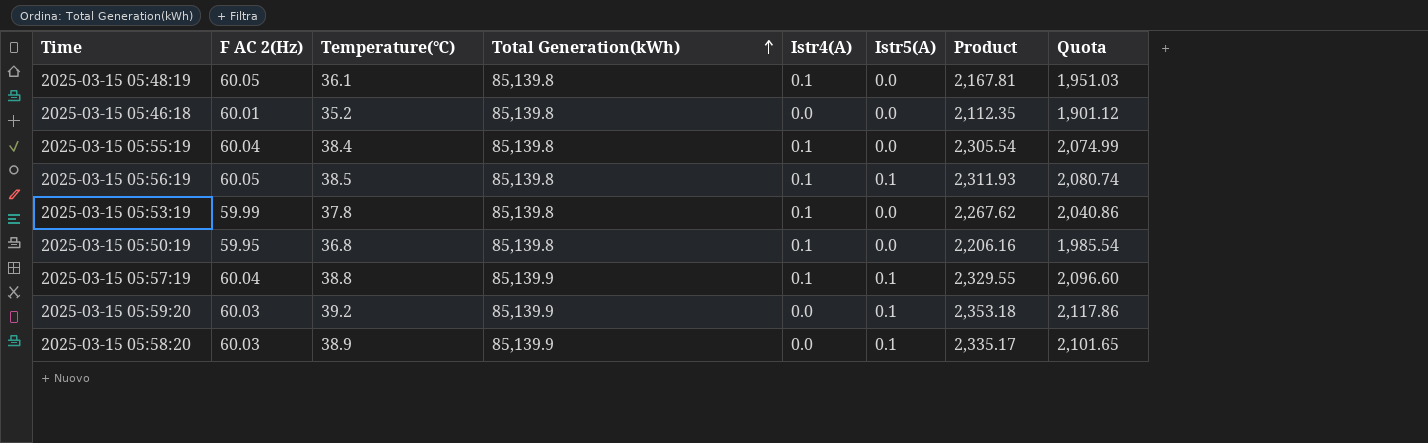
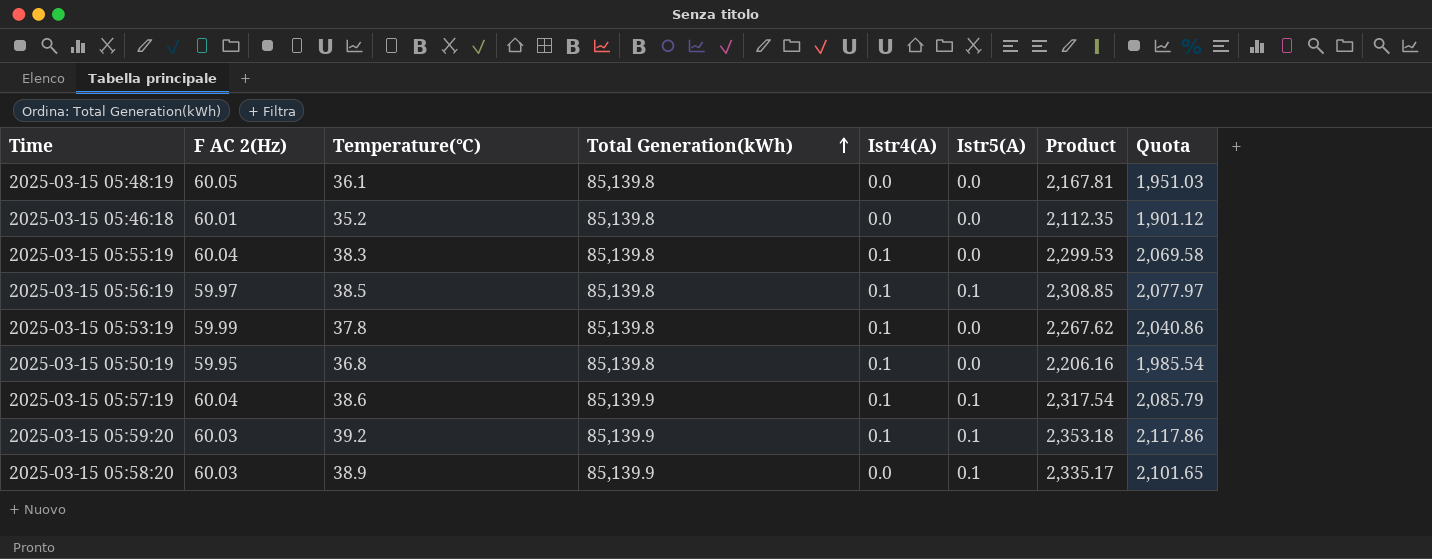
2025-03-15 05:48:19 | Istr4(A): 0.1 -> 0.0
2025-03-15 05:55:19 | Temperature(℃): 38.4 -> 38.3
2025-03-15 05:55:19 | Product: 2,305.54 -> 2,299.53
2025-03-15 05:55:19 | Quota: 2,074.99 -> 2,069.58
2025-03-15 05:56:19 | F AC 2(Hz): 60.05 -> 59.97
2025-03-15 05:56:19 | Product: 2,311.93 -> 2,308.85
2025-03-15 05:56:19 | Quota: 2,080.74 -> 2,077.97
2025-03-15 05:57:19 | Temperature(℃): 38.8 -> 38.6
2025-03-15 05:57:19 | Product: 2,329.55 -> 2,317.54
2025-03-15 05:57:19 | Quota: 2,096.60 -> 2,085.79
2025-03-15 05:59:20 | Istr4(A): 0.0 -> 0.1

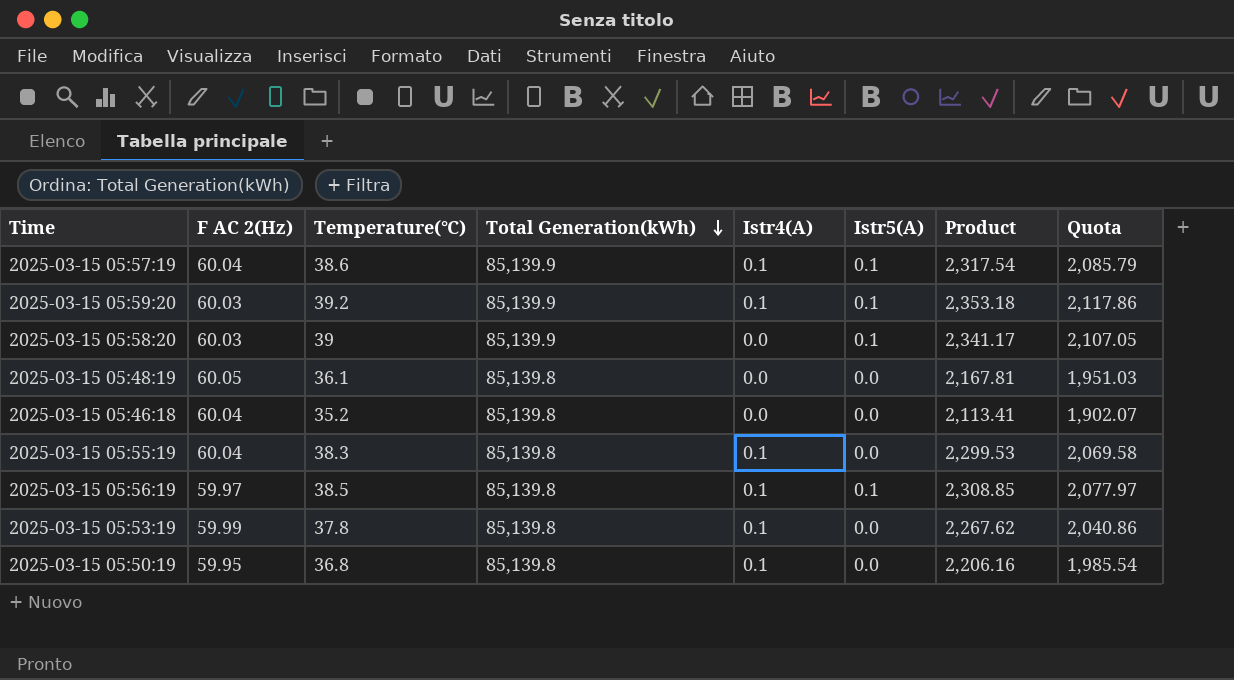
row order: Total Generation(kWh) ascending -> Total Generation(kWh) descending
2025-03-15 05:58:20 | Temperature(℃): 38.9 -> 39
2025-03-15 05:58:20 | Product: 2,335.17 -> 2,341.17
2025-03-15 05:58:20 | Quota: 2,101.65 -> 2,107.05
2025-03-15 05:46:18 | F AC 2(Hz): 60.01 -> 60.04
2025-03-15 05:46:18 | Product: 2,112.35 -> 2,113.41
2025-03-15 05:46:18 | Quota: 1,901.12 -> 1,902.07

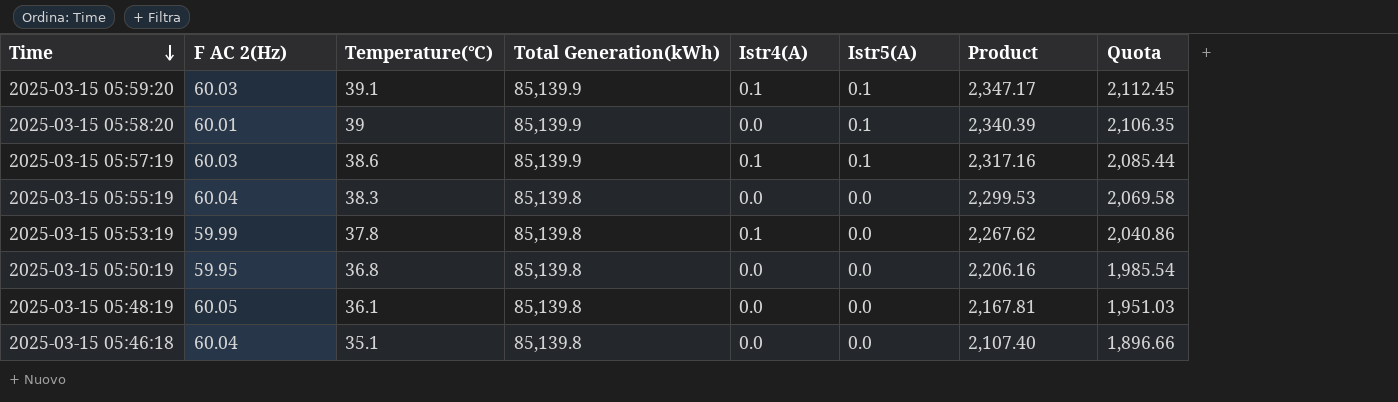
row order: Total Generation(kWh) descending -> Time descending
row 2025-03-15 05:56:19: 59.97 | 38.5 | 85,139.8 | 0.1 | 0.1 | 2,308.85 | 2,077.97 -> none
2025-03-15 05:59:20 | Temperature(℃): 39.2 -> 39.1
2025-03-15 05:59:20 | Product: 2,353.18 -> 2,347.17
2025-03-15 05:59:20 | Quota: 2,117.86 -> 2,112.45
2025-03-15 05:58:20 | F AC 2(Hz): 60.03 -> 60.01
2025-03-15 05:58:20 | Product: 2,341.17 -> 2,340.39
2025-03-15 05:58:20 | Quota: 2,107.05 -> 2,106.35
2025-03-15 05:57:19 | F AC 2(Hz): 60.04 -> 60.03
2025-03-15 05:57:19 | Product: 2,317.54 -> 2,317.16
2025-03-15 05:57:19 | Quota: 2,085.79 -> 2,085.44
2025-03-15 05:55:19 | Istr4(A): 0.1 -> 0.0
2025-03-15 05:50:19 | Istr4(A): 0.1 -> 0.0
2025-03-15 05:46:18 | Temperature(℃): 35.2 -> 35.1
2025-03-15 05:46:18 | Product: 2,113.41 -> 2,107.40
2025-03-15 05:46:18 | Quota: 1,902.07 -> 1,896.66

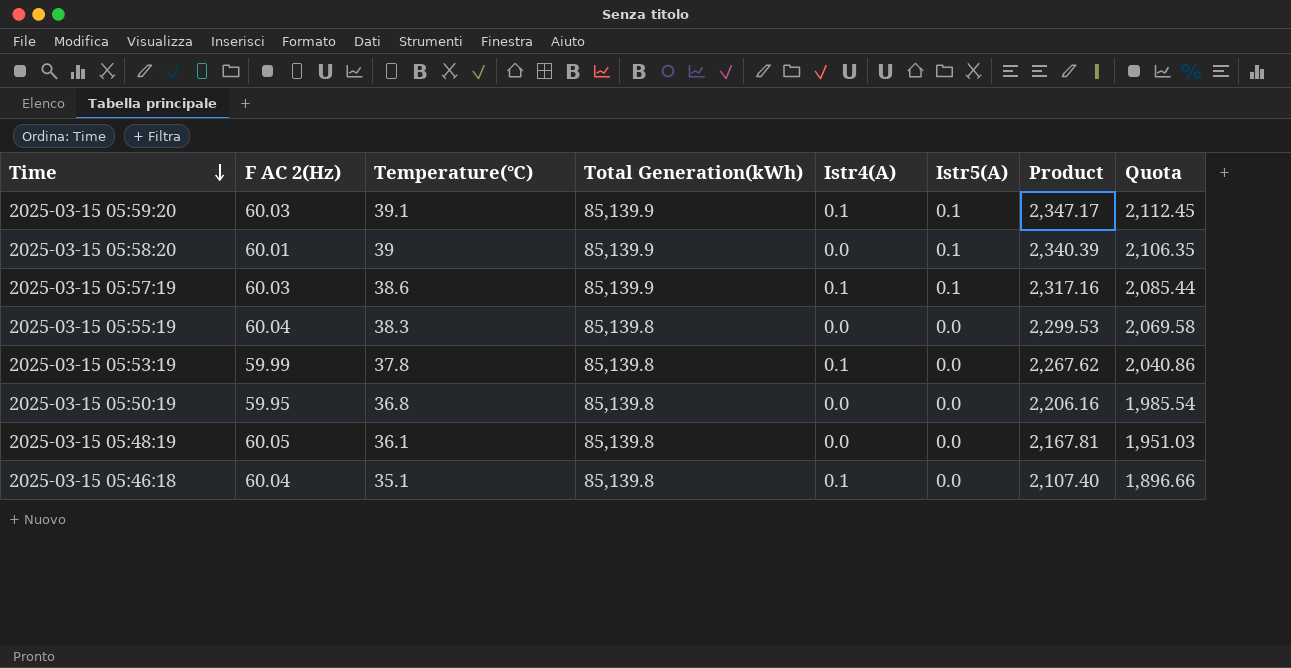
2025-03-15 05:46:18 | Istr4(A): 0.0 -> 0.1

